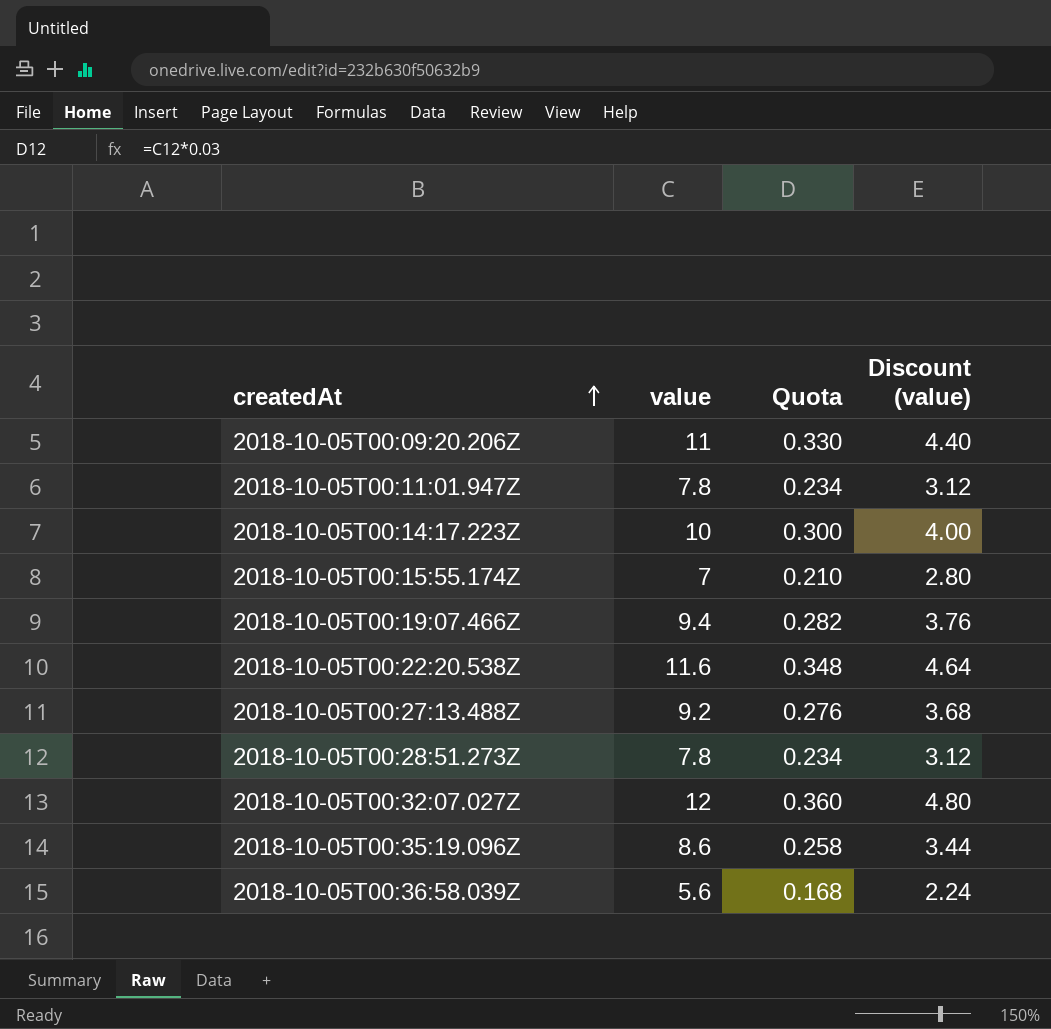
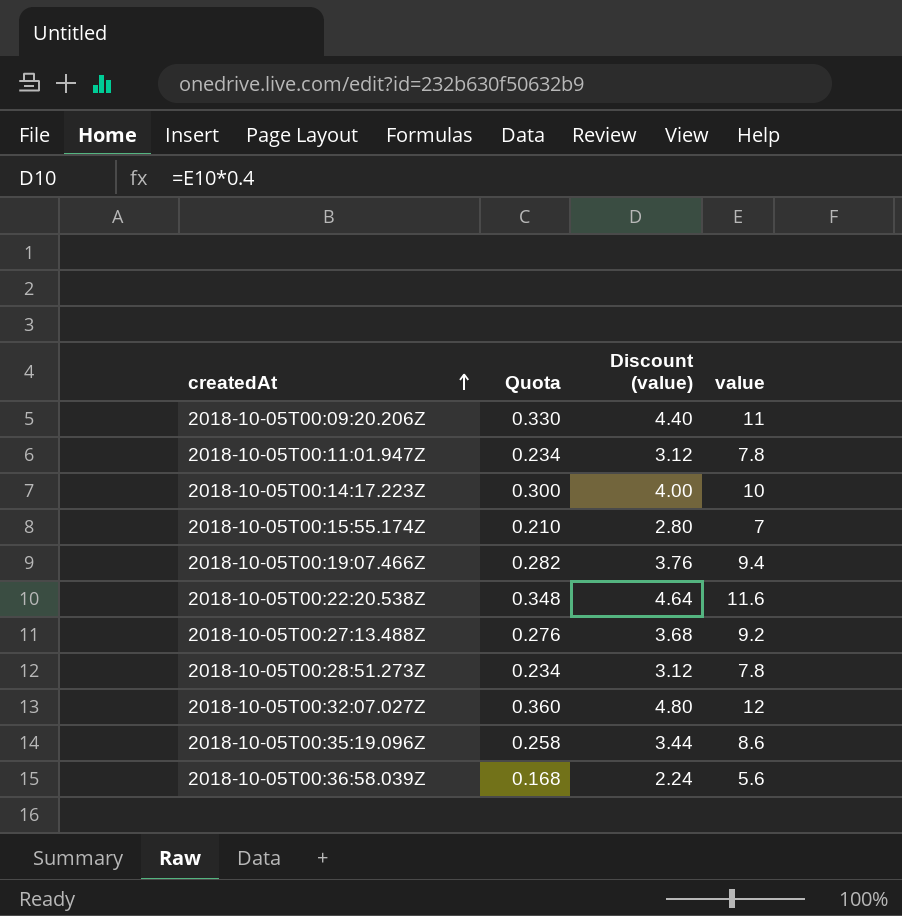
column value | position: 2 -> 4

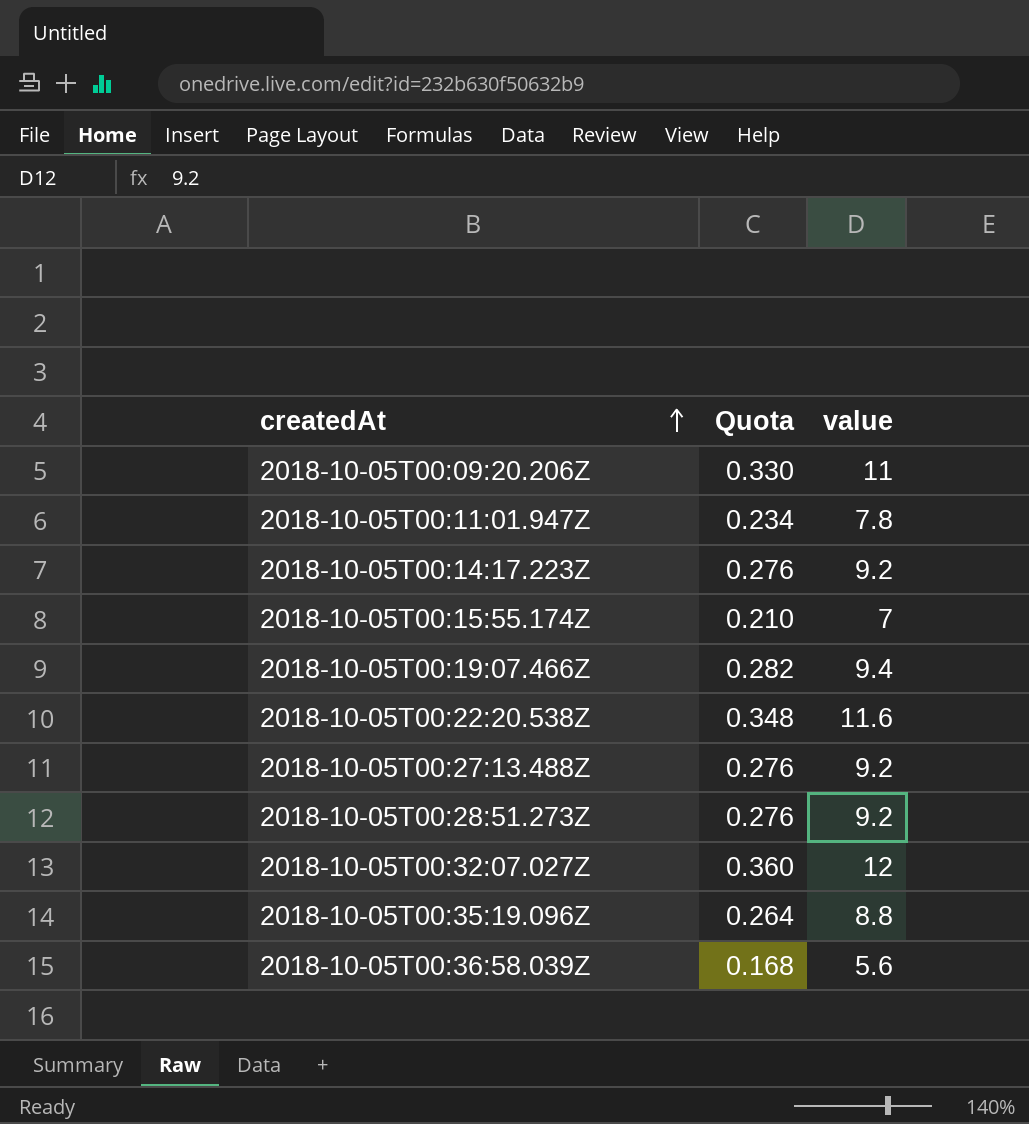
column Discount (value) | formula: [value] * 0.4 -> none
2018-10-05T00:14:17.223Z | Quota: 0.300 -> 0.276
2018-10-05T00:14:17.223Z | value: 10 -> 9.2
2018-10-05T00:28:51.273Z | Quota: 0.234 -> 0.276
2018-10-05T00:28:51.273Z | value: 7.8 -> 9.2
2018-10-05T00:35:19.096Z | Quota: 0.258 -> 0.264
2018-10-05T00:35:19.096Z | value: 8.6 -> 8.8

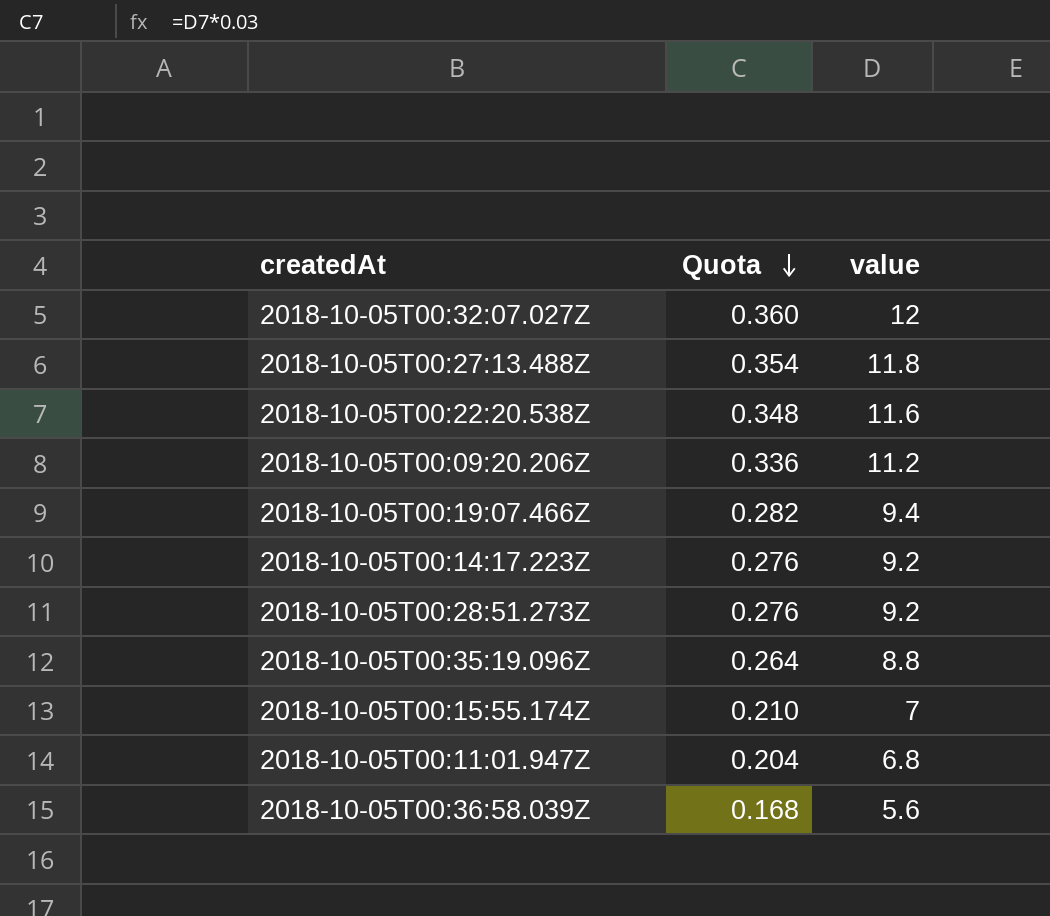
row order: createdAt ascending -> Quota descending
2018-10-05T00:27:13.488Z | Quota: 0.276 -> 0.354
2018-10-05T00:27:13.488Z | value: 9.2 -> 11.8
2018-10-05T00:09:20.206Z | Quota: 0.330 -> 0.336
2018-10-05T00:09:20.206Z | value: 11 -> 11.2
2018-10-05T00:11:01.947Z | Quota: 0.234 -> 0.204
2018-10-05T00:11:01.947Z | value: 7.8 -> 6.8

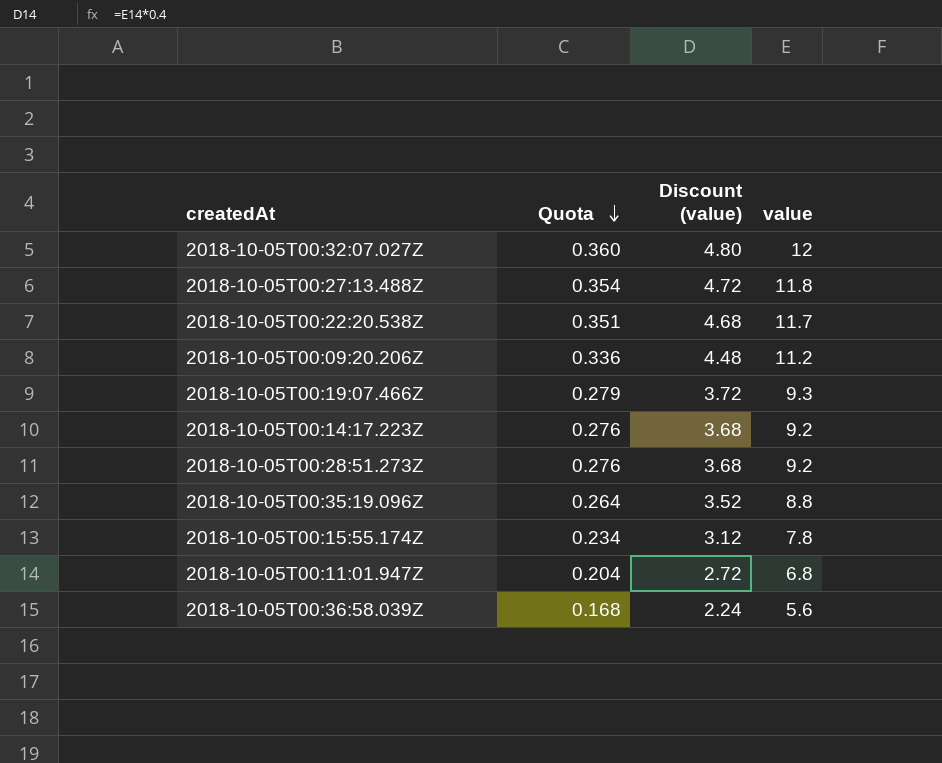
column Discount (value) | formula: none -> [value] * 0.4
2018-10-05T00:22:20.538Z | Quota: 0.348 -> 0.351
2018-10-05T00:22:20.538Z | value: 11.6 -> 11.7
2018-10-05T00:19:07.466Z | Quota: 0.282 -> 0.279
2018-10-05T00:19:07.466Z | value: 9.4 -> 9.3
2018-10-05T00:15:55.174Z | Quota: 0.210 -> 0.234
2018-10-05T00:15:55.174Z | value: 7 -> 7.8

